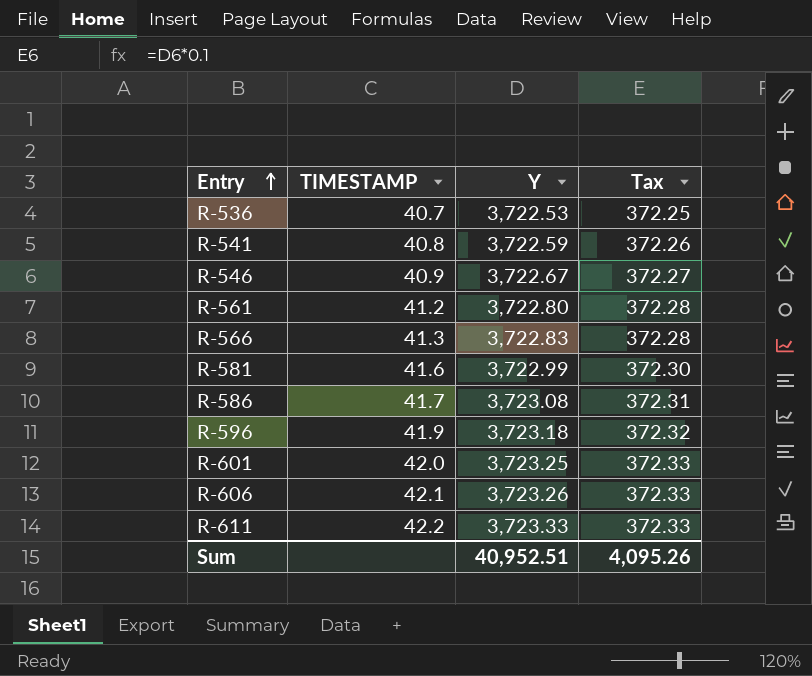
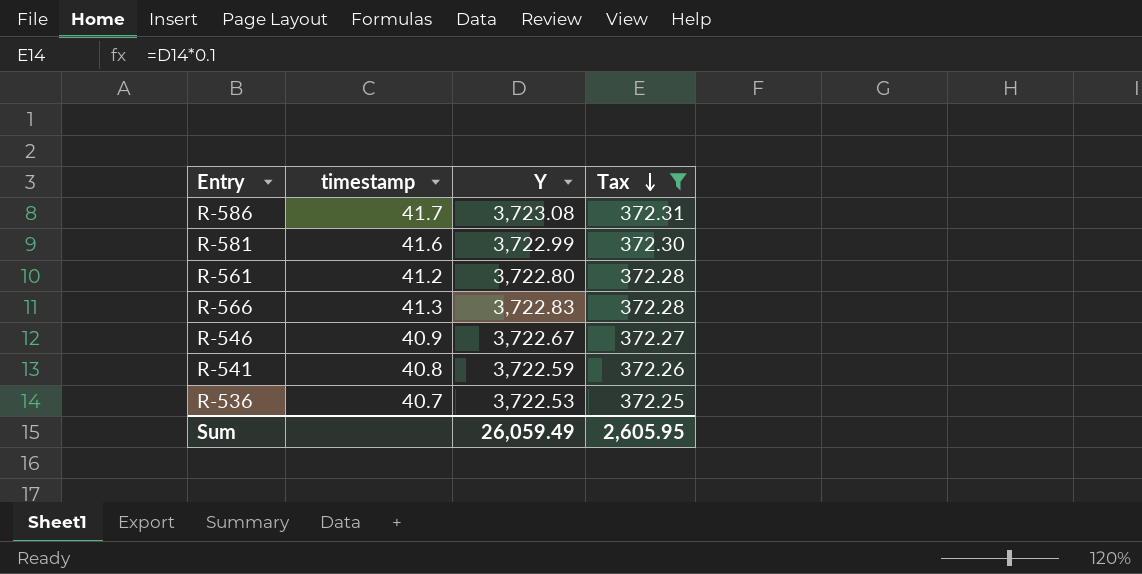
filter: none -> Tax <= 372.31
row order: Entry ascending -> Tax descending
column name: TIMESTAMP -> timestamp
Sum | Y: 40,952.51 -> 26,059.49
Sum | Tax: 4,095.26 -> 2,605.95

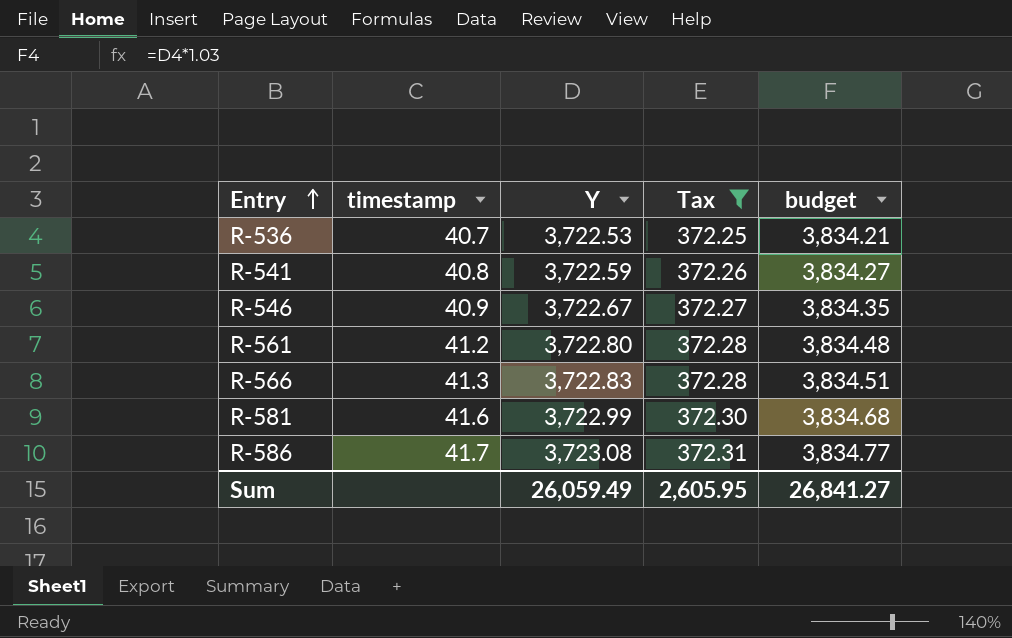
row order: Tax descending -> Entry ascending
column budget | formula: none -> [Y] * 1.03

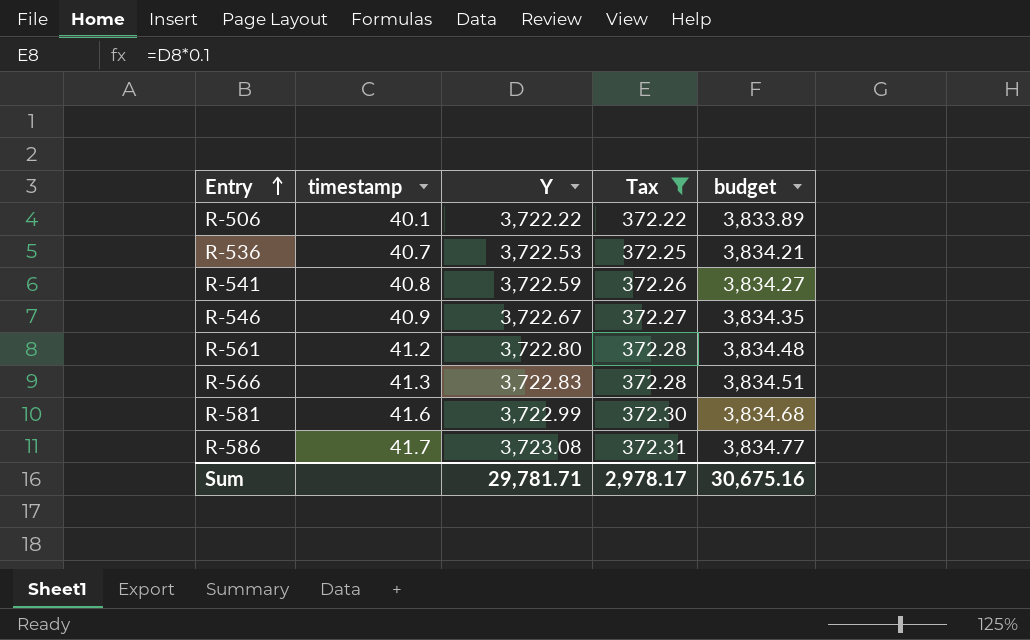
row R-506: none -> 40.1 | 3,722.22 | 372.22 | 3,833.89
Sum | Y: 26,059.49 -> 29,781.71
Sum | Tax: 2,605.95 -> 2,978.17
Sum | budget: 26,841.27 -> 30,675.16

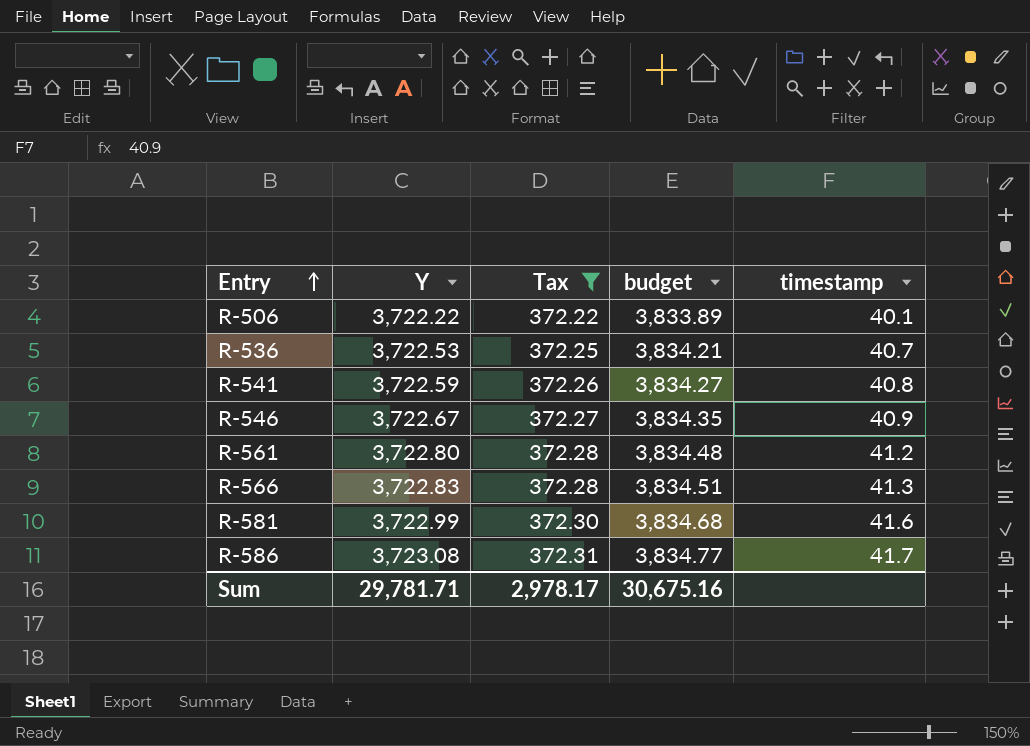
column timestamp | position: 2 -> 5

